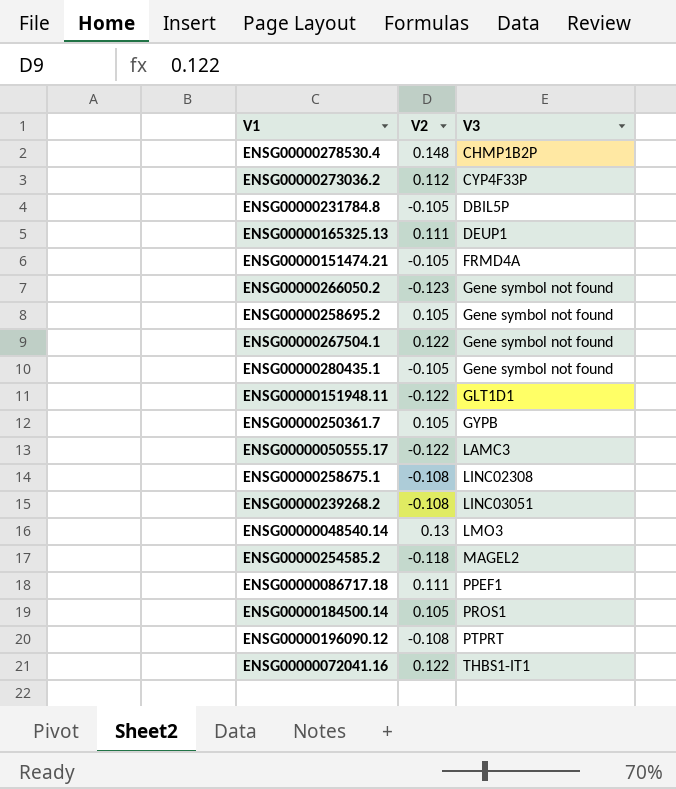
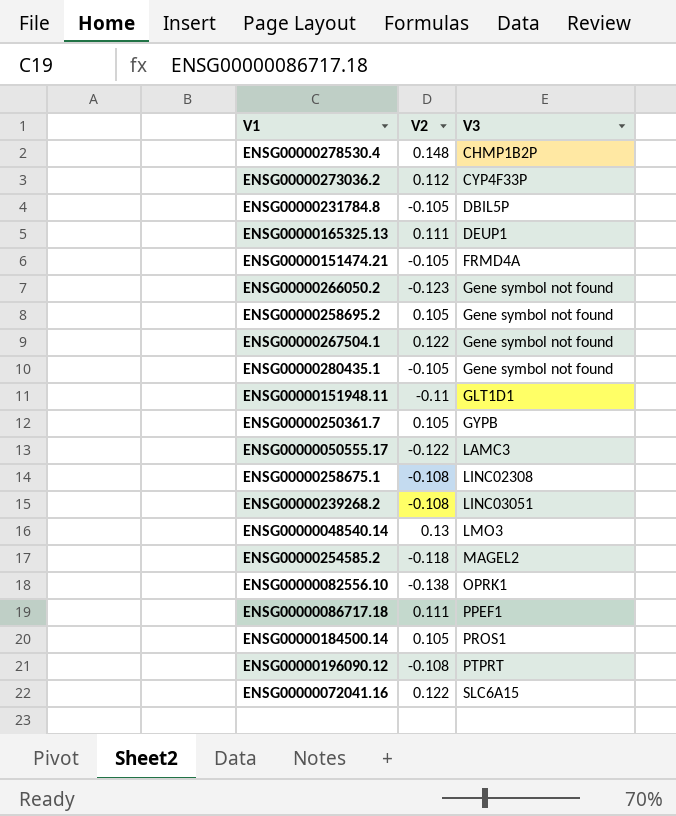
ENSG00000151948.11 | V2: -0.122 -> -0.11
row ENSG00000082556.10: none -> -0.138 | OPRK1
ENSG00000072041.16 | V3: THBS1-IT1 -> SLC6A15

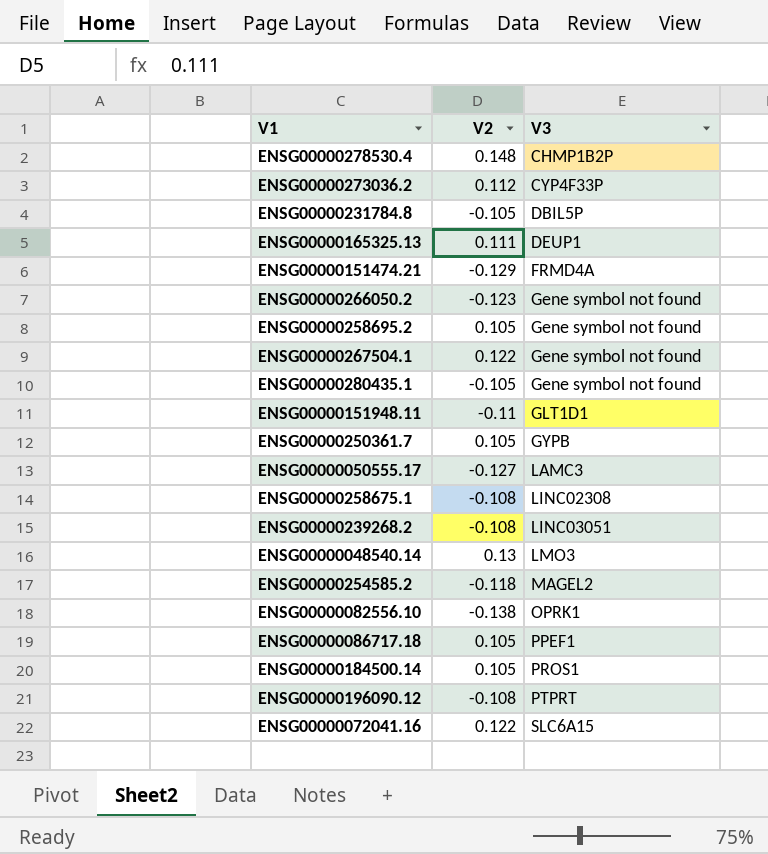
ENSG00000151474.21 | V2: -0.105 -> -0.129
ENSG00000050555.17 | V2: -0.122 -> -0.127
ENSG00000086717.18 | V2: 0.111 -> 0.105

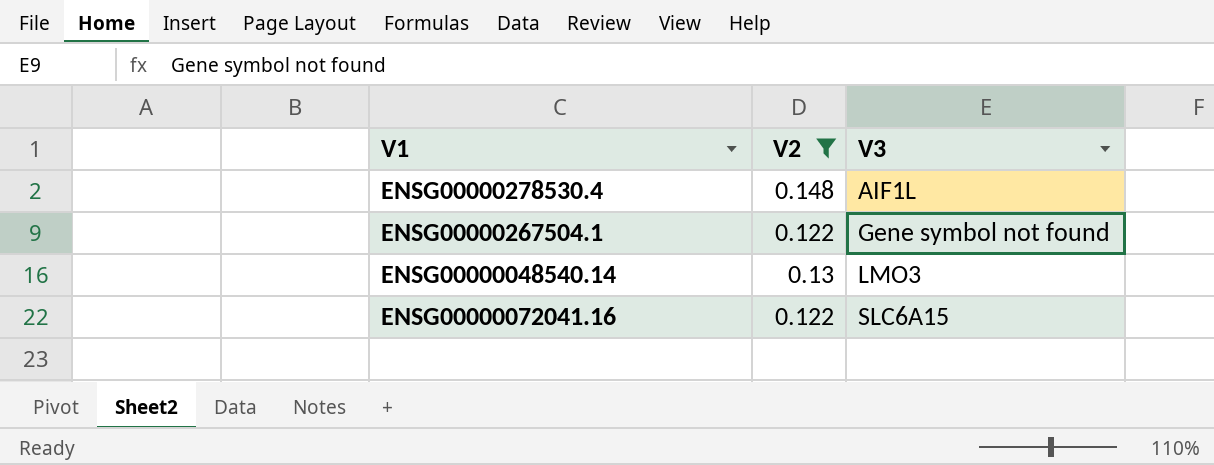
filter: none -> V2 >= 0.122
ENSG00000278530.4 | V3: CHMP1B2P -> AIF1L

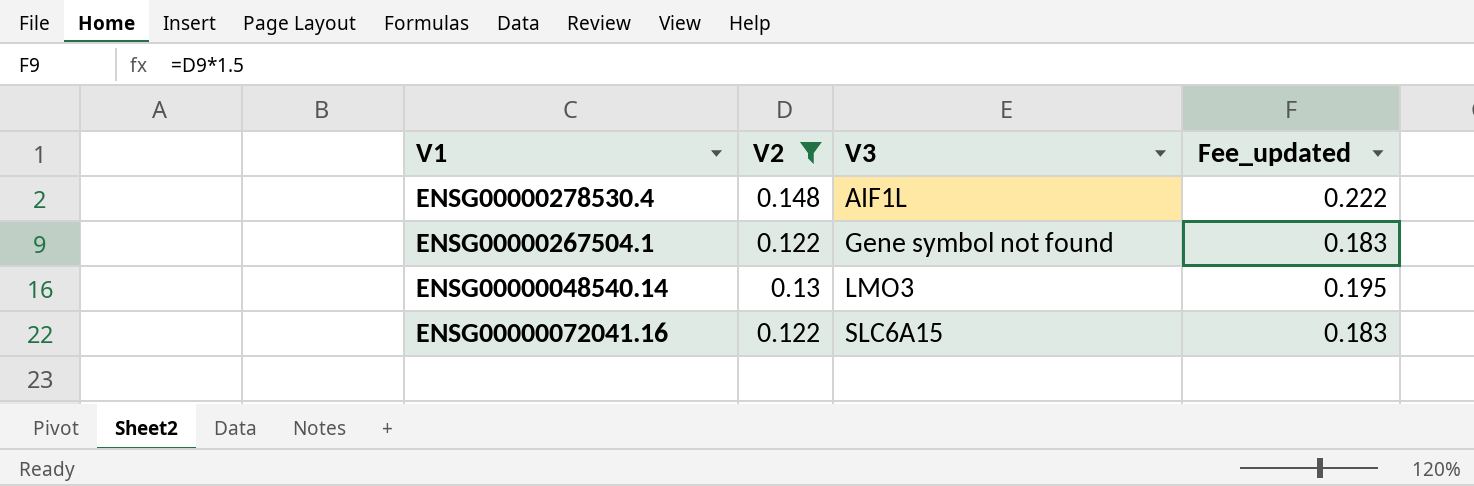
column Fee_updated | formula: none -> [V2] * 1.5

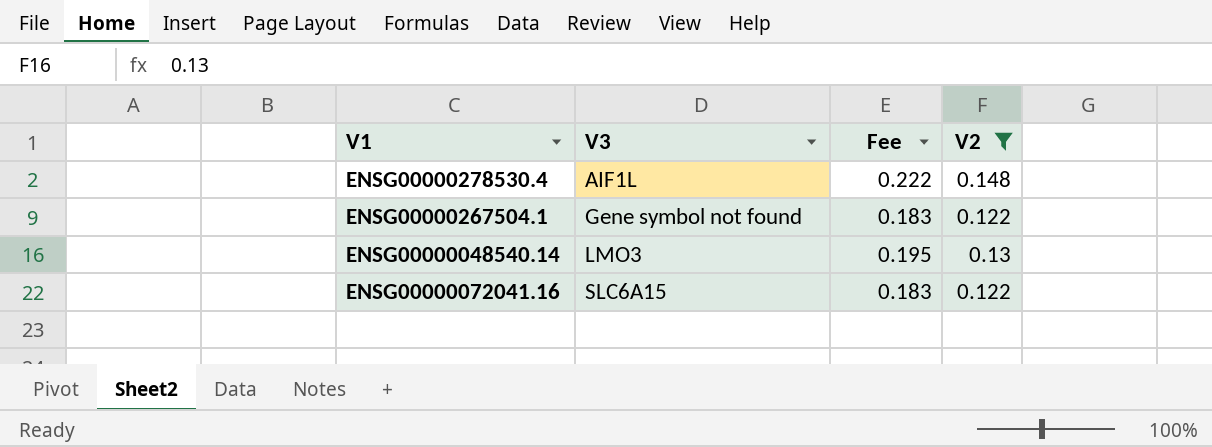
column name: Fee_updated -> Fee
column V2 | position: 2 -> 4

